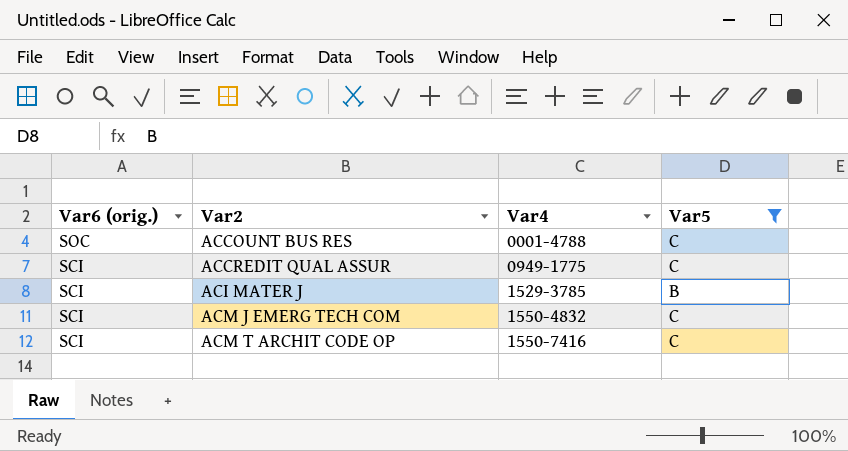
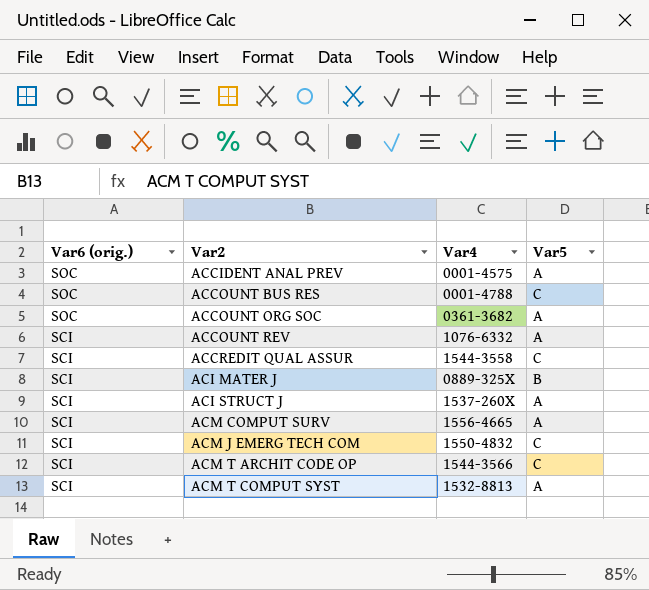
filter: Var5 != A -> none
ACCREDIT QUAL ASSUR | Var4: 0949-1775 -> 1544-3558
ACI MATER J | Var4: 1529-3785 -> 0889-325X
ACM T ARCHIT CODE OP | Var4: 1550-7416 -> 1544-3566

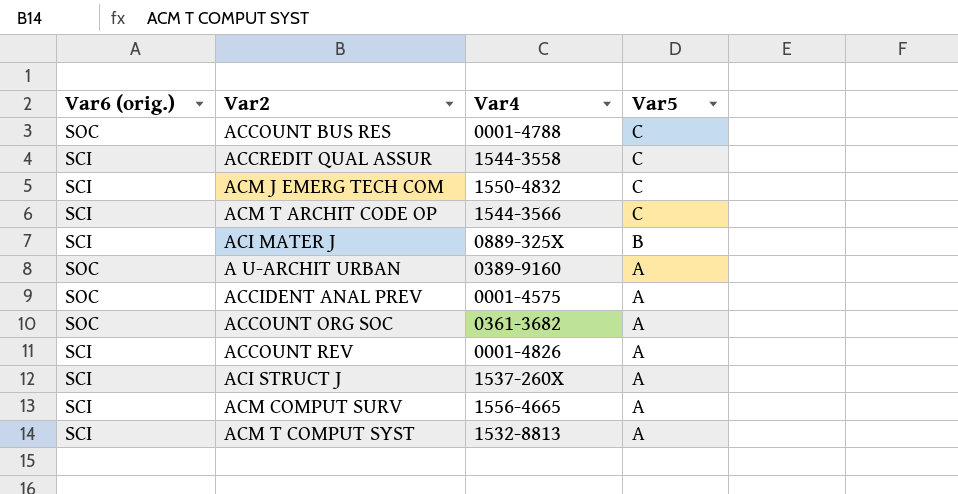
row order: Var6 (orig.) descending -> Var5 descending
row A U-ARCHIT URBAN: none -> SOC | 0389-9160 | A
ACCOUNT REV | Var4: 1076-6332 -> 0001-4826

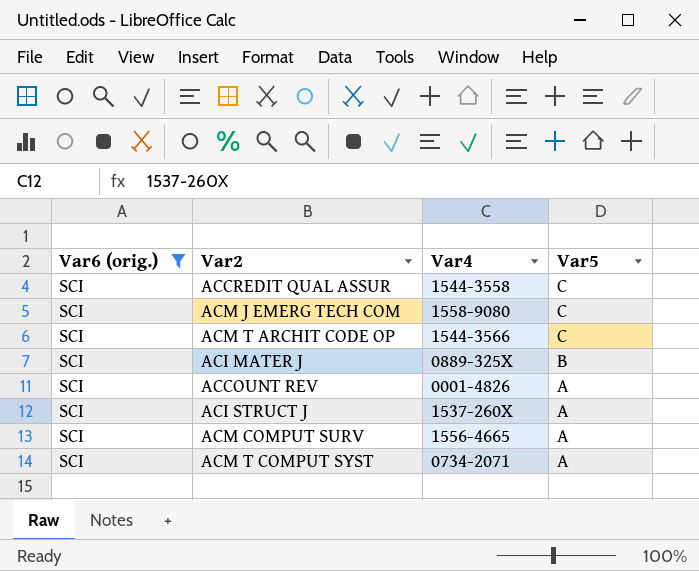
filter: none -> Var6 (orig.) = SCI
ACM J EMERG TECH COM | Var4: 1550-4832 -> 1558-9080
ACM T COMPUT SYST | Var4: 1532-8813 -> 0734-2071

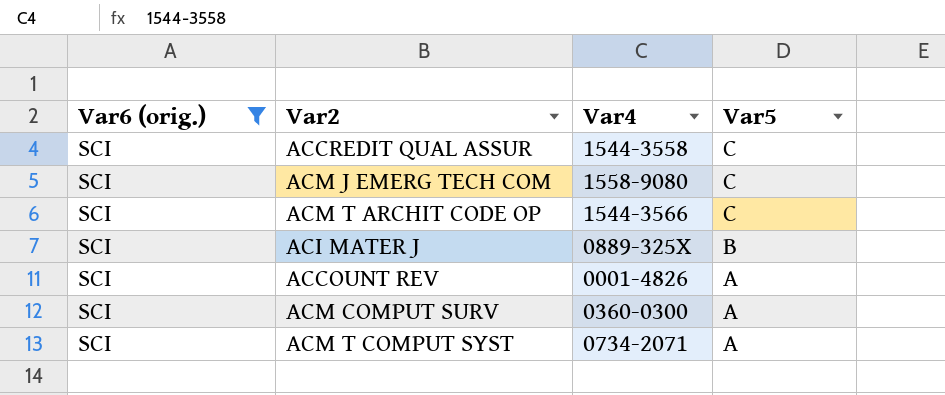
row ACI STRUCT J: SCI | 1537-260X | A -> none
ACM COMPUT SURV | Var4: 1556-4665 -> 0360-0300

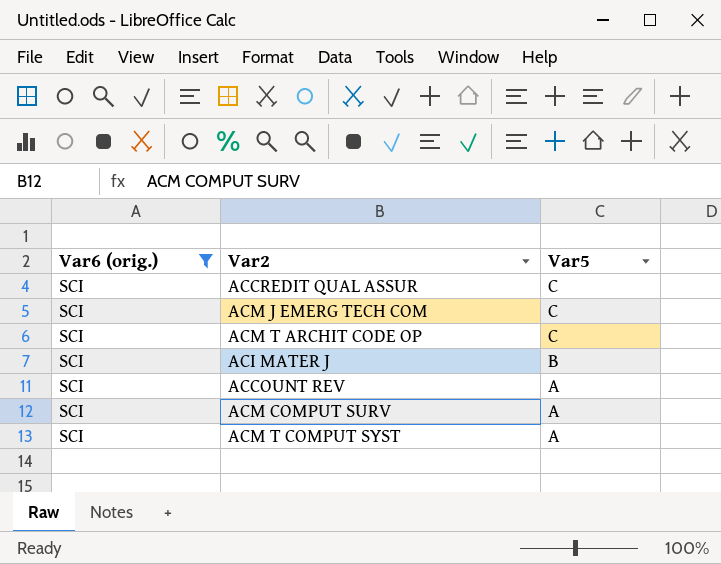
column Var4 | position: 3 -> none

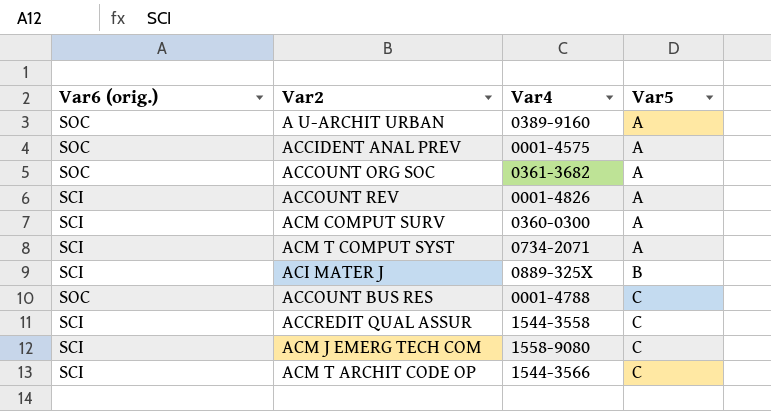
filter: Var6 (orig.) = SCI -> none
row order: Var5 descending -> Var5 ascending
column Var4 | position: none -> 3

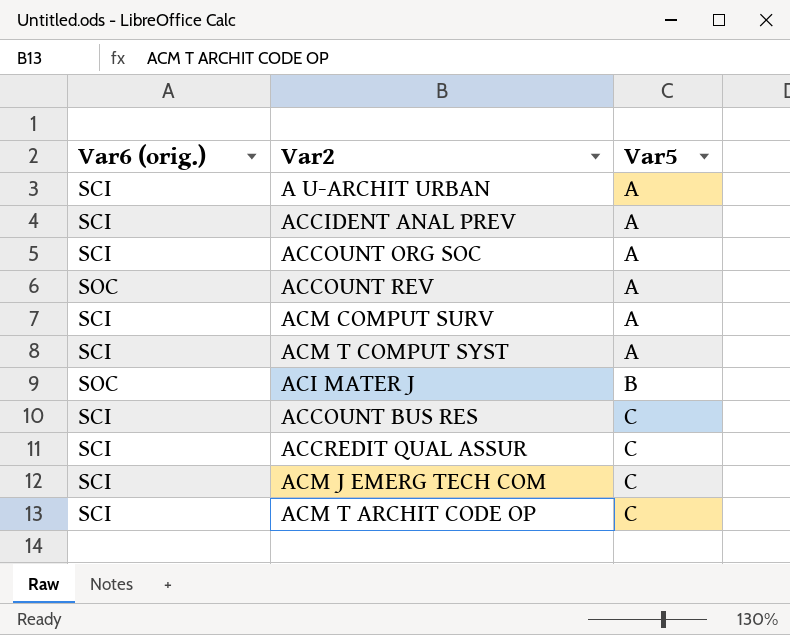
column Var4 | position: 3 -> none
A U-ARCHIT URBAN | Var6 (orig.): SOC -> SCI
ACCIDENT ANAL PREV | Var6 (orig.): SOC -> SCI
ACCOUNT ORG SOC | Var6 (orig.): SOC -> SCI
ACCOUNT REV | Var6 (orig.): SCI -> SOC
ACI MATER J | Var6 (orig.): SCI -> SOC
ACCOUNT BUS RES | Var6 (orig.): SOC -> SCI

